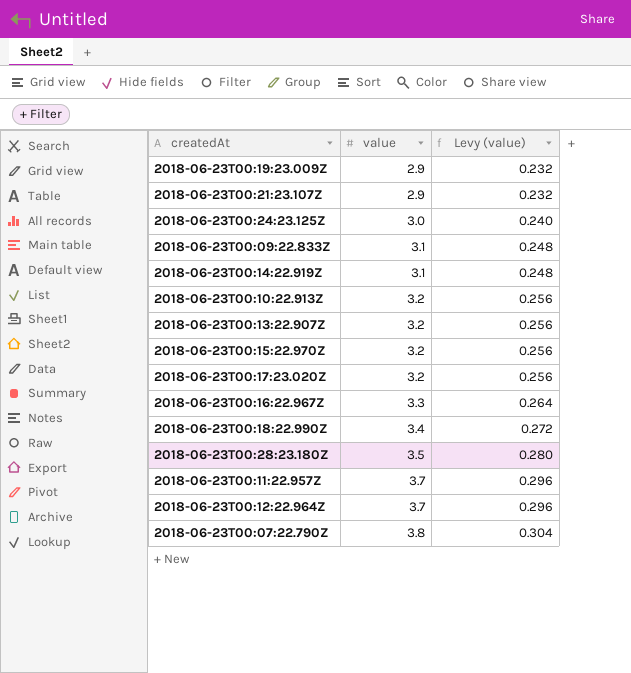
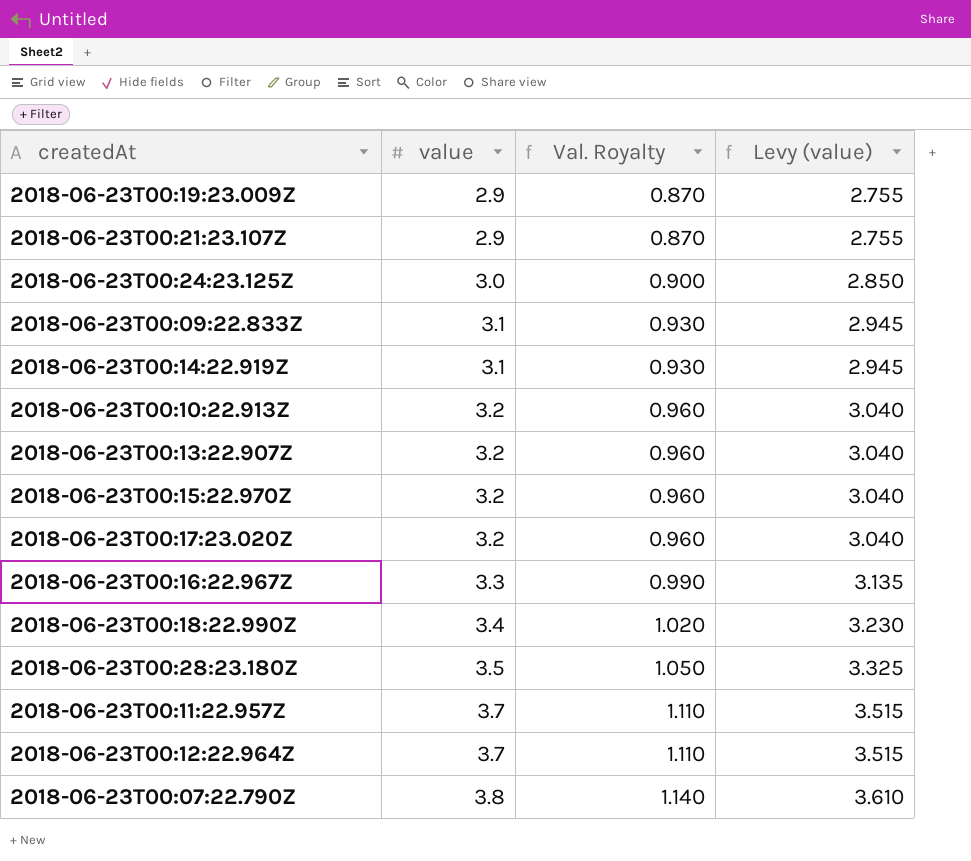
column Val. Royalty | formula: none -> [value] * 0.3
column Levy (value) | formula: [value] * 0.08 -> [value] * 0.95

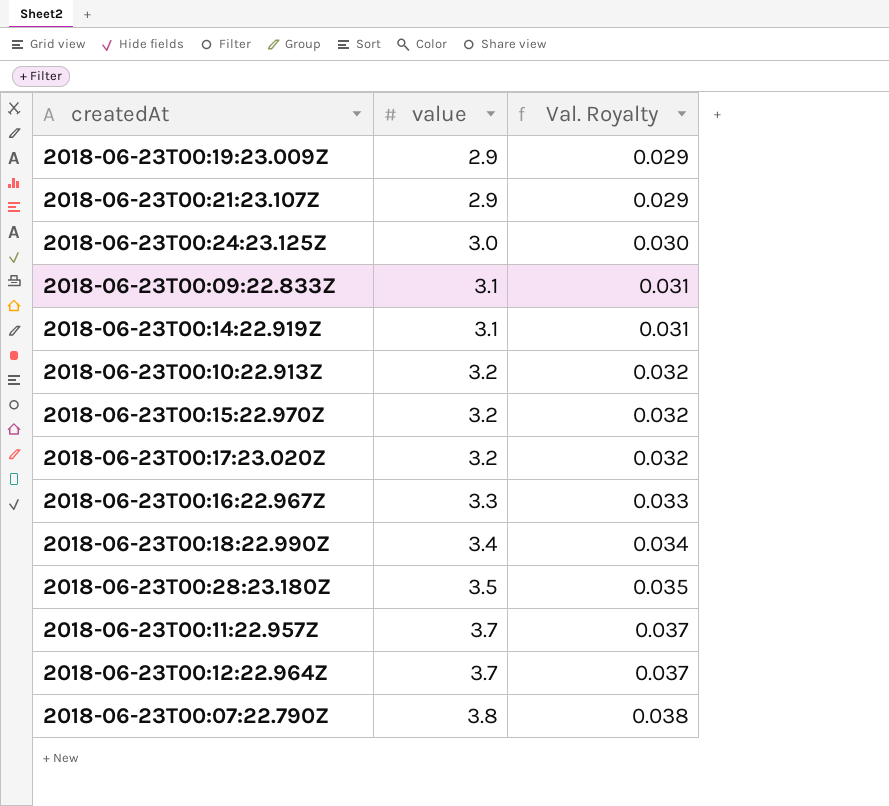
column Levy (value) | formula: [value] * 0.95 -> none
column Val. Royalty | formula: [value] * 0.3 -> [value] * 0.01
row 2018-06-23T00:13:22.907Z: 3.2 | 0.960 | 3.040 -> none

